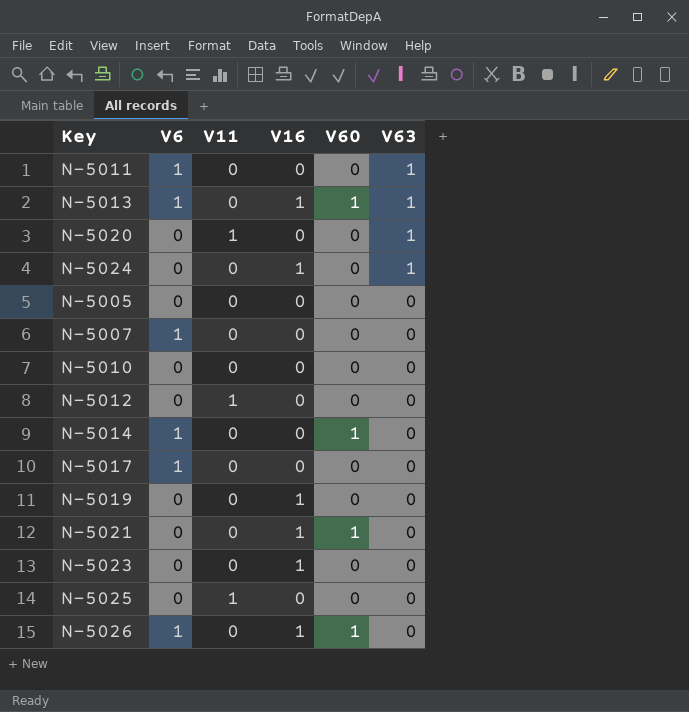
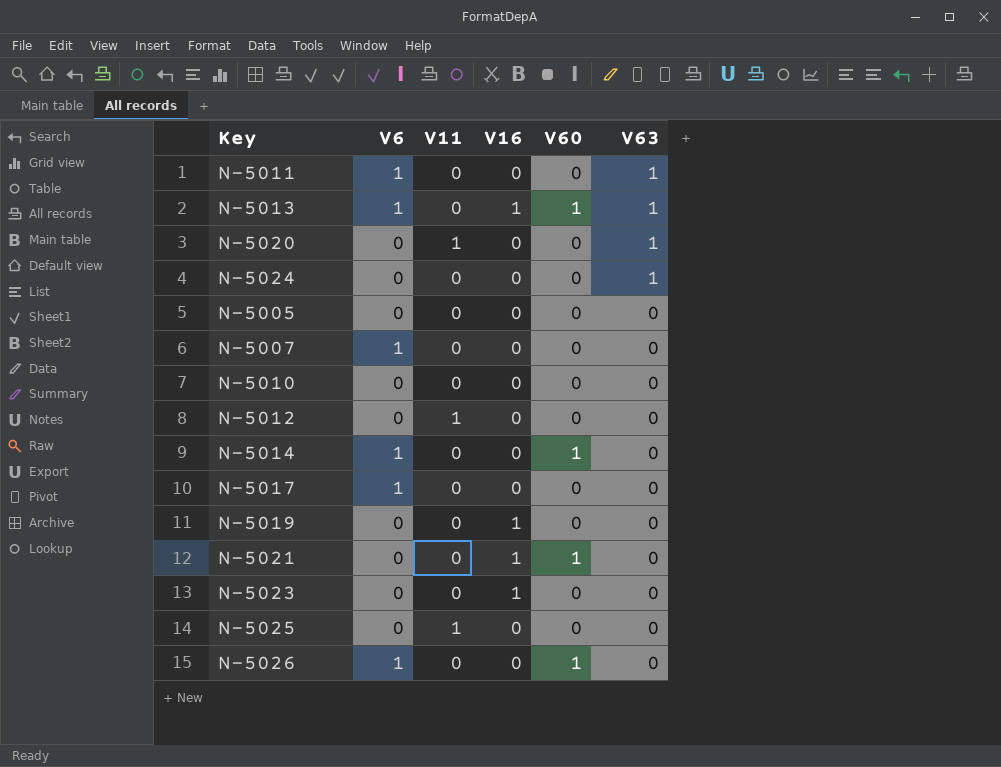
N-5024 | V16: 1 -> 0
N-5026 | V16: 1 -> 0

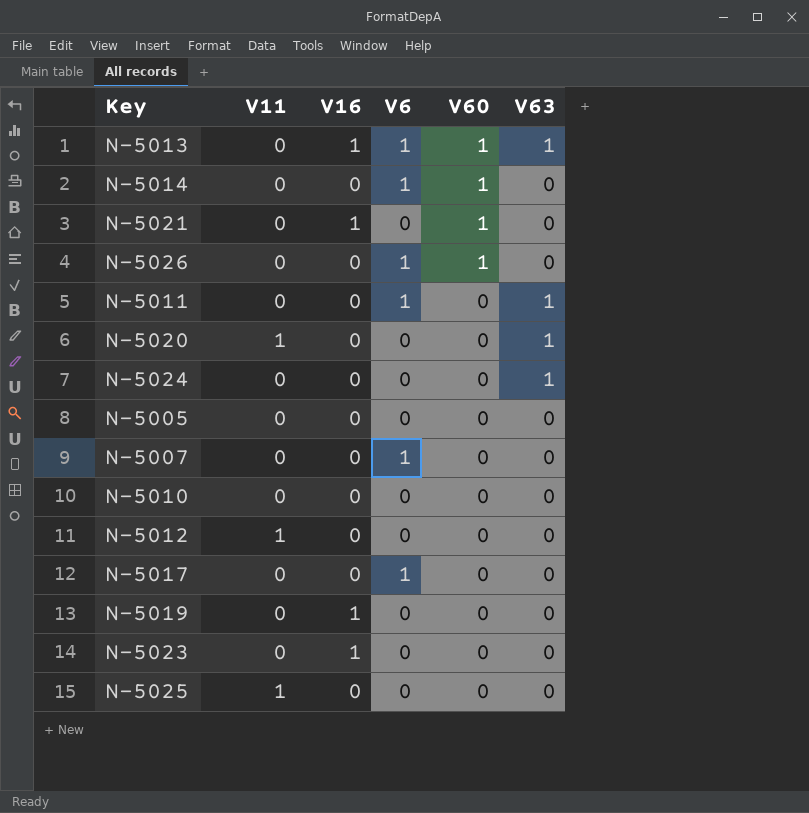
row order: V63 descending -> V60 descending
column V6 | position: 2 -> 4

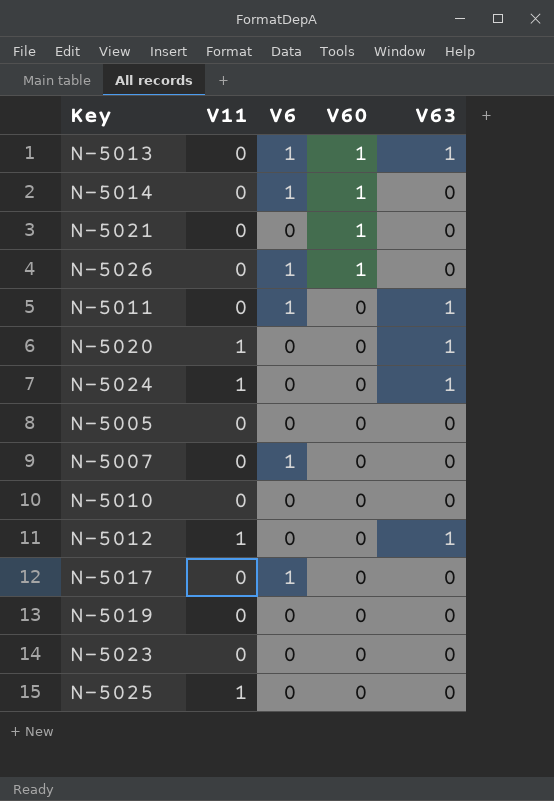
column V16 | position: 3 -> none
N-5024 | V11: 0 -> 1
N-5012 | V63: 0 -> 1

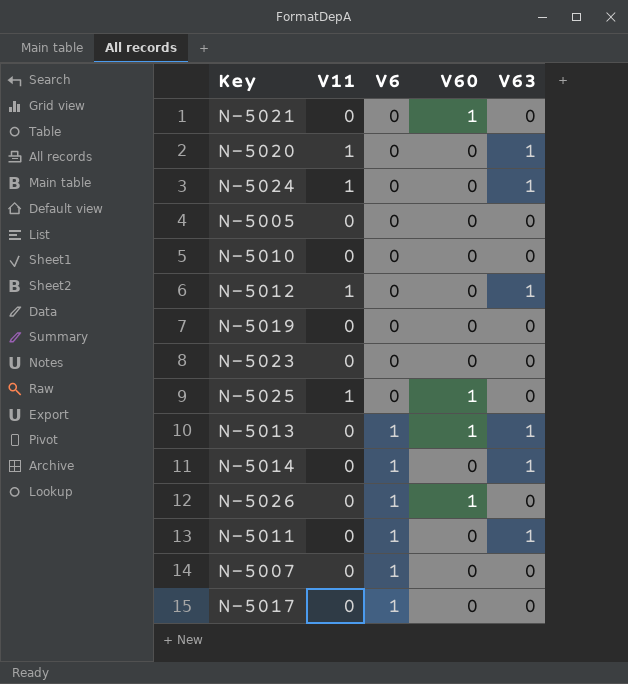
row order: V60 descending -> V6 ascending
N-5025 | V60: 0 -> 1
N-5014 | V60: 1 -> 0
N-5014 | V63: 0 -> 1

